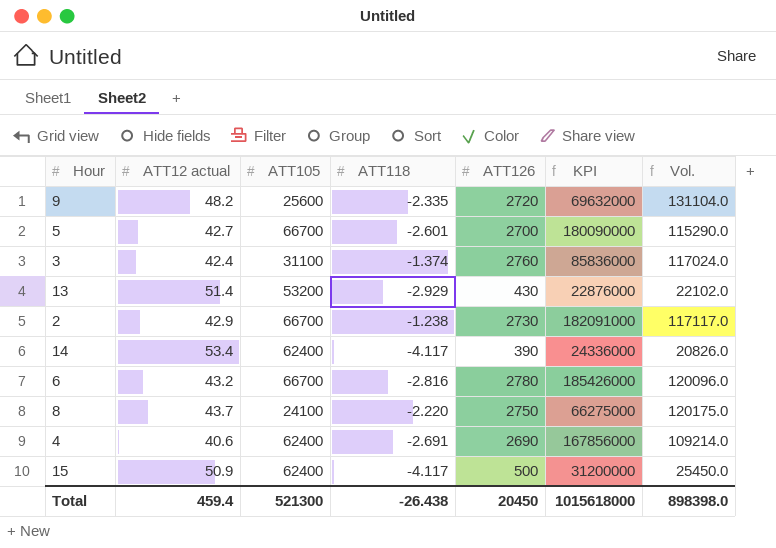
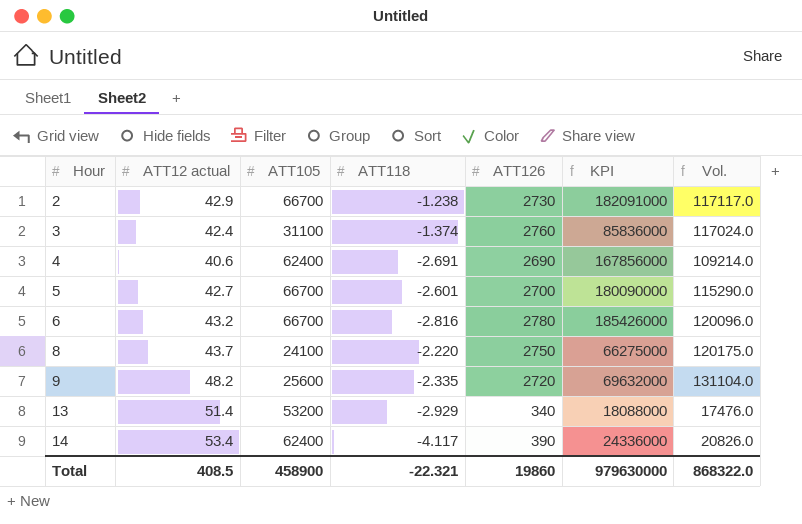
row order: none -> Hour ascending
row 15: 50.9 | 62400 | -4.117 | 500 | 31200000 | 25450.0 -> none
13 | ATT126: 430 -> 340
13 | KPI: 22876000 -> 18088000
13 | Vol.: 22102.0 -> 17476.0
Total | ATT12 actual: 459.4 -> 408.5
Total | ATT105: 521300 -> 458900
Total | ATT118: -26.438 -> -22.321
Total | ATT126: 20450 -> 19860
Total | KPI: 1015618000 -> 979630000
Total | Vol.: 898398.0 -> 868322.0

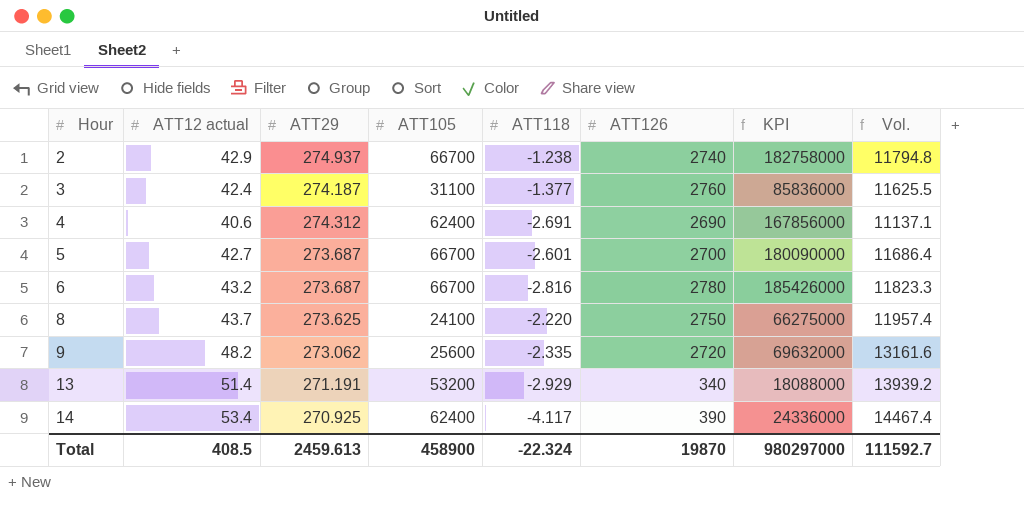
column ATT29 | position: none -> 3
column Vol. | formula: [ATT12 actual] * [ATT126] -> [ATT12 actual] * [ATT29]
2 | ATT126: 2730 -> 2740
2 | KPI: 182091000 -> 182758000
3 | ATT118: -1.374 -> -1.377
Total | ATT118: -22.321 -> -22.324
Total | ATT126: 19860 -> 19870
Total | KPI: 979630000 -> 980297000
Total | Vol.: 868322.0 -> 111592.7

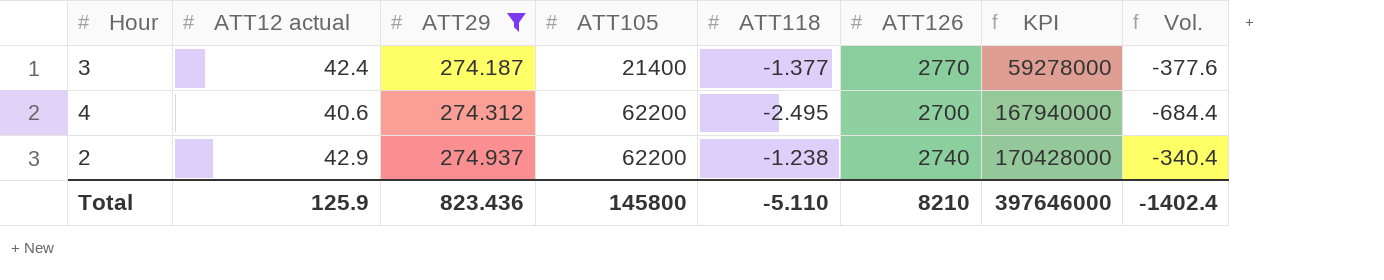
filter: none -> ATT29 >= 274.187
row order: Hour ascending -> ATT29 ascending
column Vol. | formula: [ATT12 actual] * [ATT29] -> [ATT29] * [ATT118]
3 | ATT105: 31100 -> 21400
3 | ATT126: 2760 -> 2770
3 | KPI: 85836000 -> 59278000
4 | ATT105: 62400 -> 62200
4 | ATT118: -2.691 -> -2.495
4 | ATT126: 2690 -> 2700
4 | KPI: 167856000 -> 167940000
2 | ATT105: 66700 -> 62200
2 | KPI: 182758000 -> 170428000
Total | ATT12 actual: 408.5 -> 125.9
Total | ATT29: 2459.613 -> 823.436
Total | ATT105: 458900 -> 145800
Total | ATT118: -22.324 -> -5.110
Total | ATT126: 19870 -> 8210
Total | KPI: 980297000 -> 397646000
Total | Vol.: 111592.7 -> -1402.4

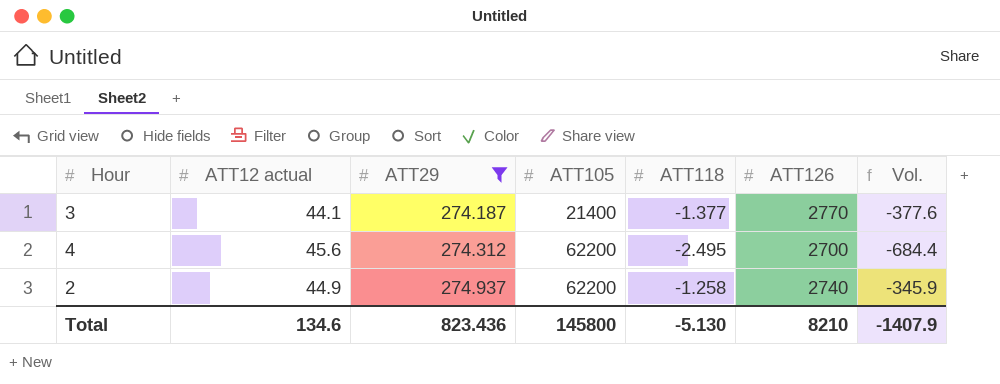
column KPI | formula: [ATT105] * [ATT126] -> none
3 | ATT12 actual: 42.4 -> 44.1
4 | ATT12 actual: 40.6 -> 45.6
2 | ATT12 actual: 42.9 -> 44.9
2 | ATT118: -1.238 -> -1.258
2 | Vol.: -340.4 -> -345.9
Total | ATT12 actual: 125.9 -> 134.6
Total | ATT118: -5.110 -> -5.130
Total | Vol.: -1402.4 -> -1407.9

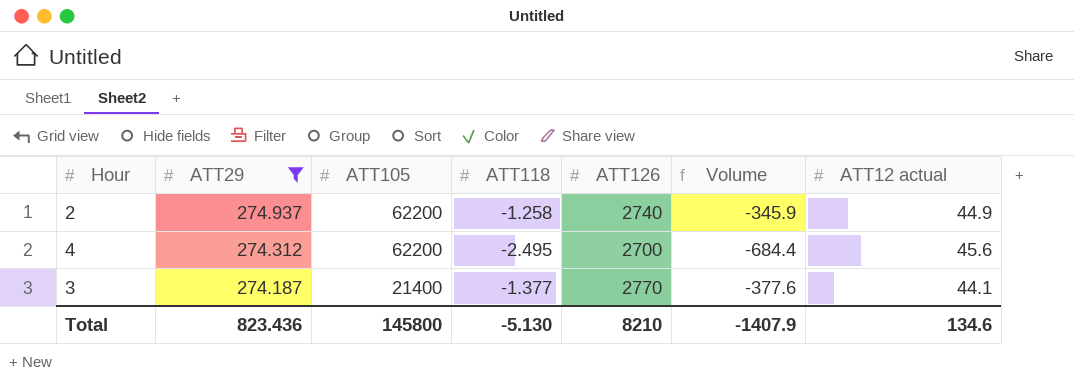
row order: ATT29 ascending -> ATT29 descending
column name: Vol. -> Volume
column ATT12 actual | position: 2 -> 7

